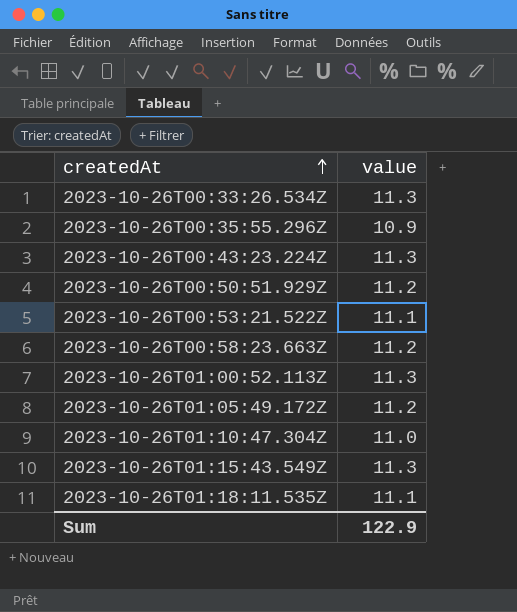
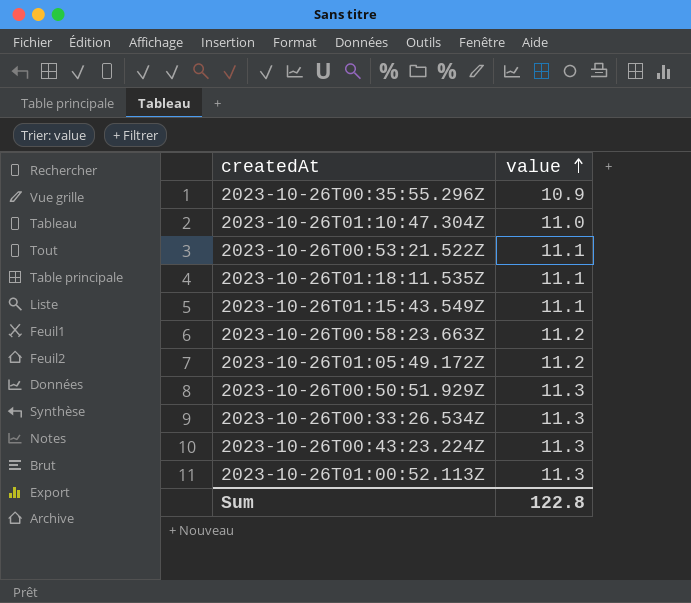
row order: createdAt ascending -> value ascending
2023-10-26T01:15:43.549Z | value: 11.3 -> 11.1
2023-10-26T00:50:51.929Z | value: 11.2 -> 11.3
Sum | value: 122.9 -> 122.8

